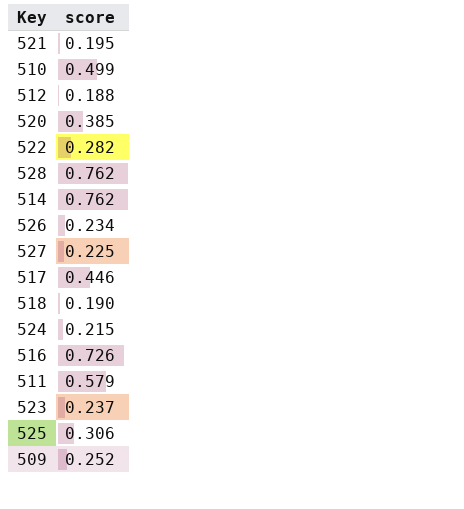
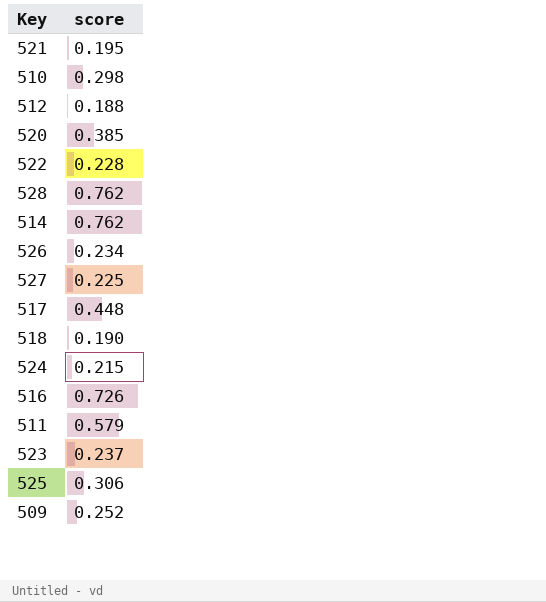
510 | score: 0.499 -> 0.298
522 | score: 0.282 -> 0.228
517 | score: 0.446 -> 0.448

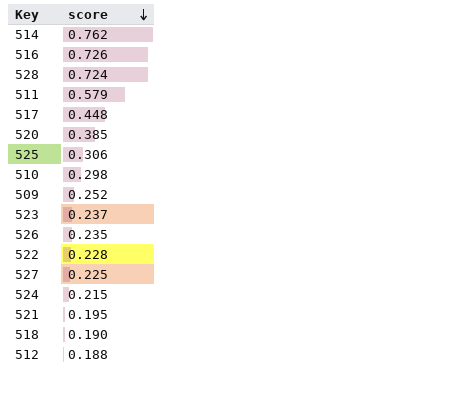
row order: none -> score descending
528 | score: 0.762 -> 0.724
526 | score: 0.234 -> 0.235

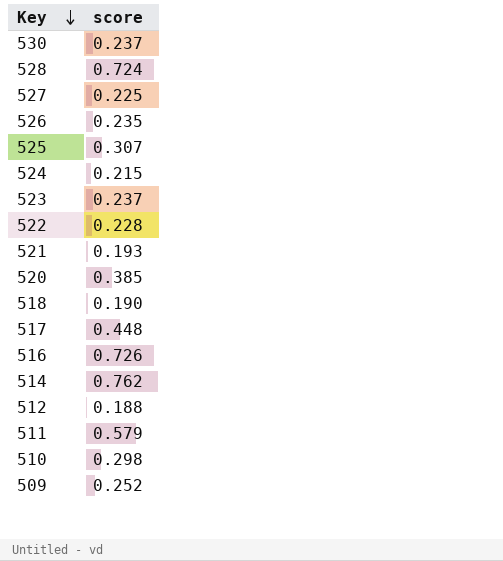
row order: score descending -> Key descending
row 530: none -> 0.237
525 | score: 0.306 -> 0.307
521 | score: 0.195 -> 0.193

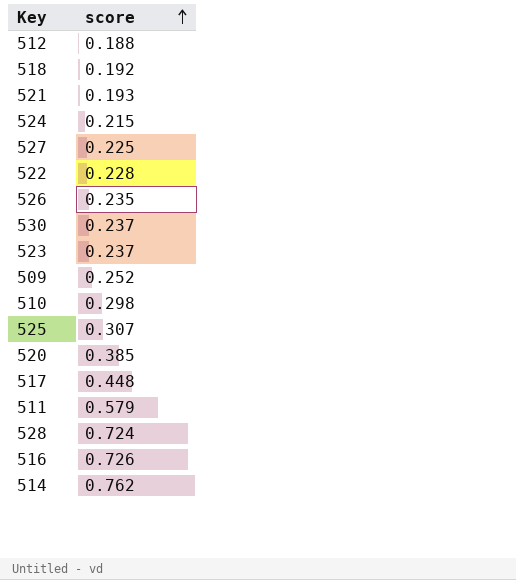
row order: Key descending -> score ascending
518 | score: 0.190 -> 0.192

